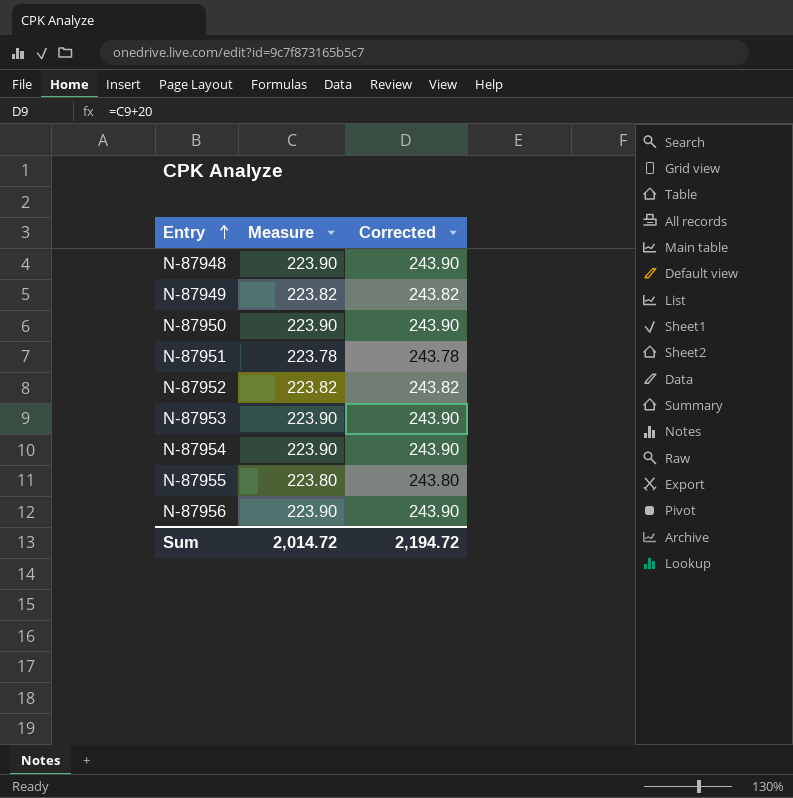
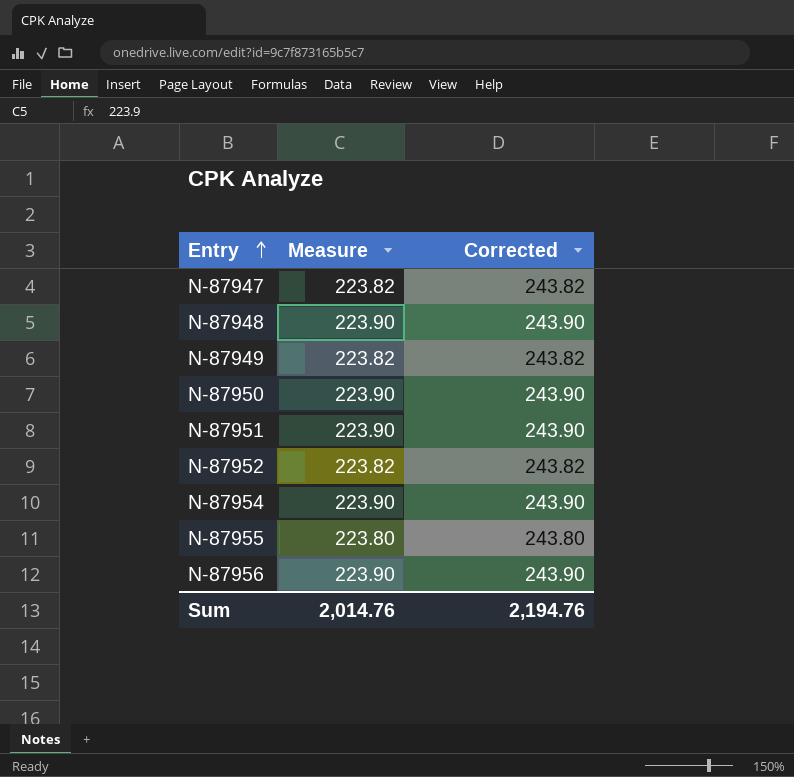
row N-87953: 223.90 | 243.90 -> none
row N-87947: none -> 223.82 | 243.82
N-87951 | Measure: 223.78 -> 223.90
N-87951 | Corrected: 243.78 -> 243.90
Sum | Measure: 2,014.72 -> 2,014.76
Sum | Corrected: 2,194.72 -> 2,194.76

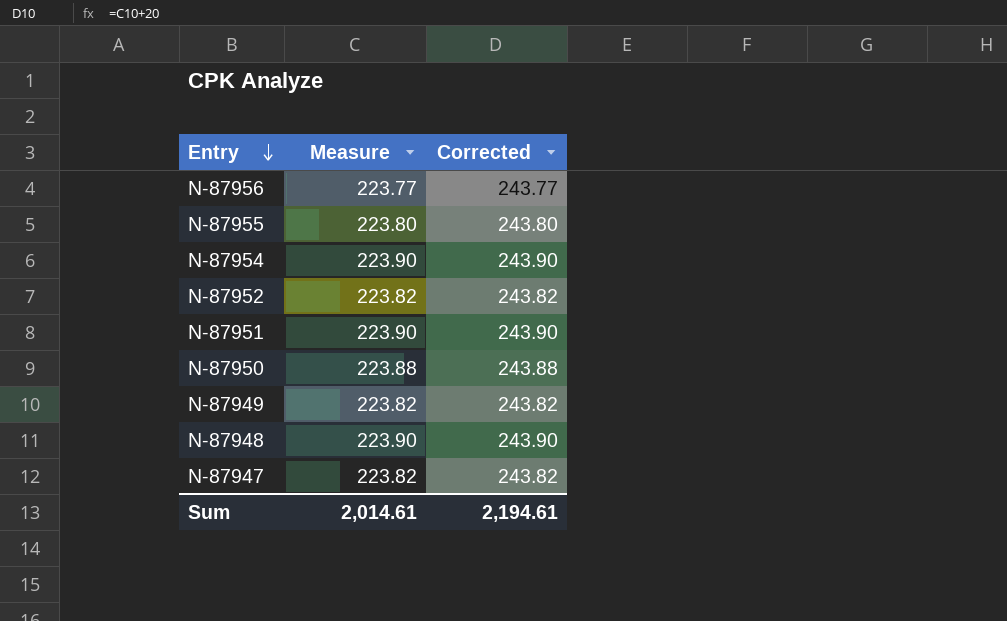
row order: Entry ascending -> Entry descending
N-87956 | Measure: 223.90 -> 223.77
N-87956 | Corrected: 243.90 -> 243.77
N-87950 | Measure: 223.90 -> 223.88
N-87950 | Corrected: 243.90 -> 243.88
Sum | Measure: 2,014.76 -> 2,014.61
Sum | Corrected: 2,194.76 -> 2,194.61

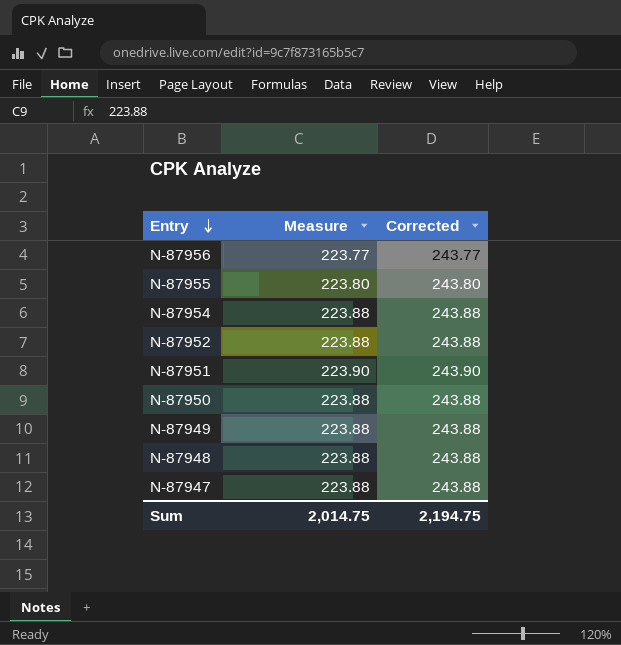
N-87954 | Measure: 223.90 -> 223.88
N-87954 | Corrected: 243.90 -> 243.88
N-87952 | Measure: 223.82 -> 223.88
N-87952 | Corrected: 243.82 -> 243.88
N-87949 | Measure: 223.82 -> 223.88
N-87949 | Corrected: 243.82 -> 243.88
N-87948 | Measure: 223.90 -> 223.88
N-87948 | Corrected: 243.90 -> 243.88
N-87947 | Measure: 223.82 -> 223.88
N-87947 | Corrected: 243.82 -> 243.88
Sum | Measure: 2,014.61 -> 2,014.75
Sum | Corrected: 2,194.61 -> 2,194.75

